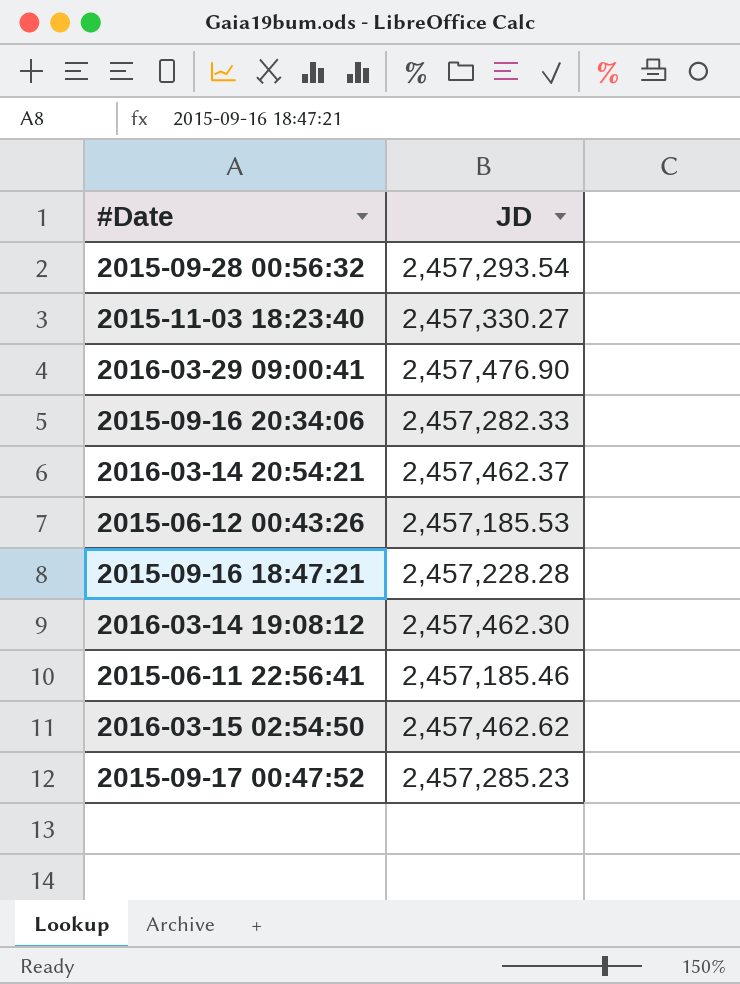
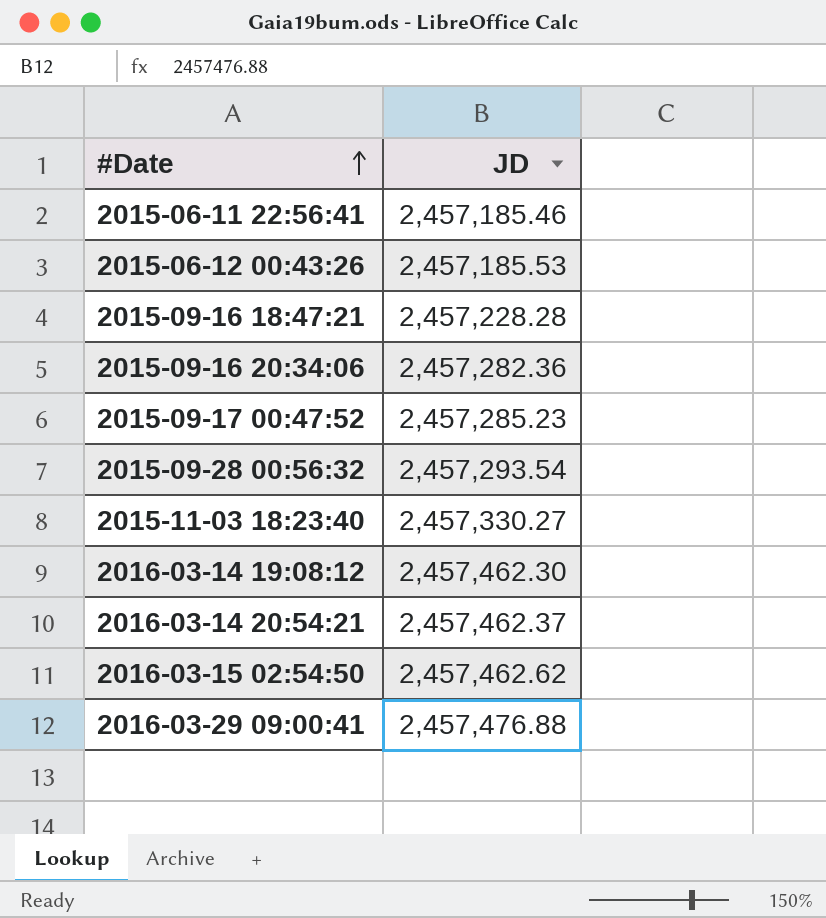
row order: none -> #Date ascending
2015-09-16 20:34:06 | JD: 2,457,282.33 -> 2,457,282.36
2016-03-29 09:00:41 | JD: 2,457,476.90 -> 2,457,476.88

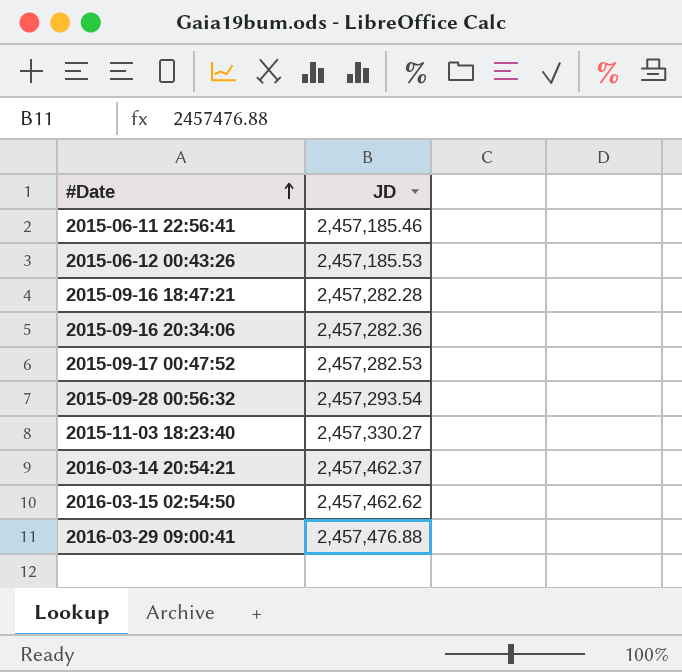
row 2016-03-14 19:08:12: 2,457,462.30 -> none
2015-09-16 18:47:21 | JD: 2,457,228.28 -> 2,457,282.28
2015-09-17 00:47:52 | JD: 2,457,285.23 -> 2,457,282.53

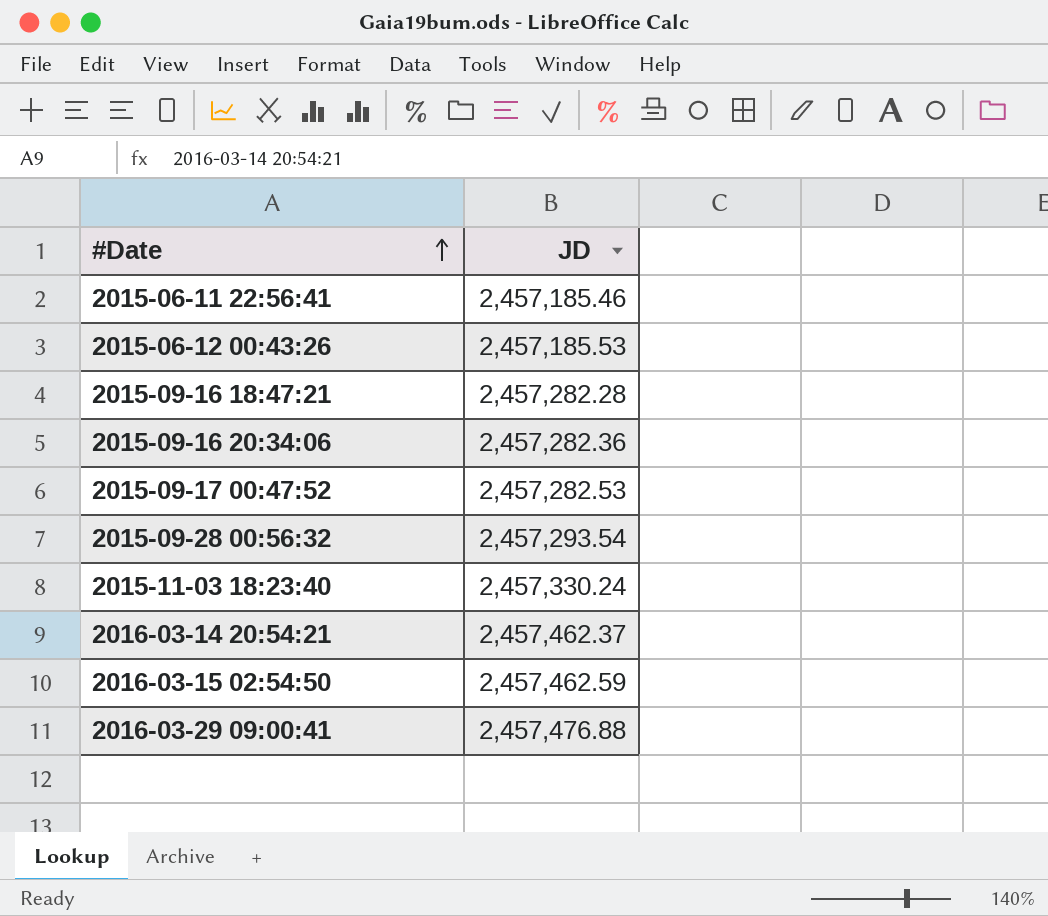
2015-11-03 18:23:40 | JD: 2,457,330.27 -> 2,457,330.24
2016-03-15 02:54:50 | JD: 2,457,462.62 -> 2,457,462.59

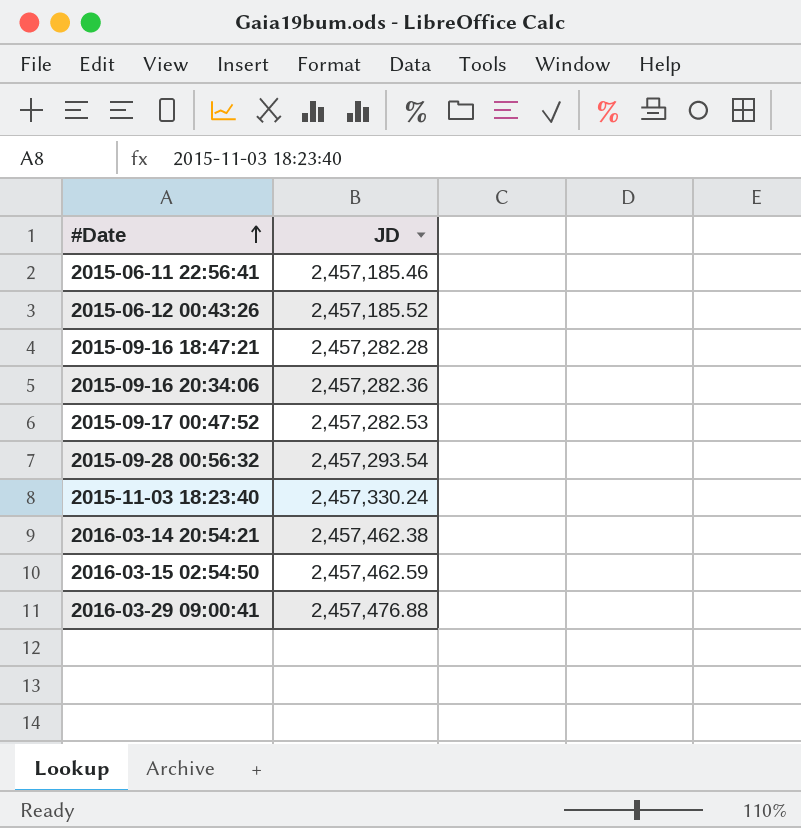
2015-06-12 00:43:26 | JD: 2,457,185.53 -> 2,457,185.52
2016-03-14 20:54:21 | JD: 2,457,462.37 -> 2,457,462.38

